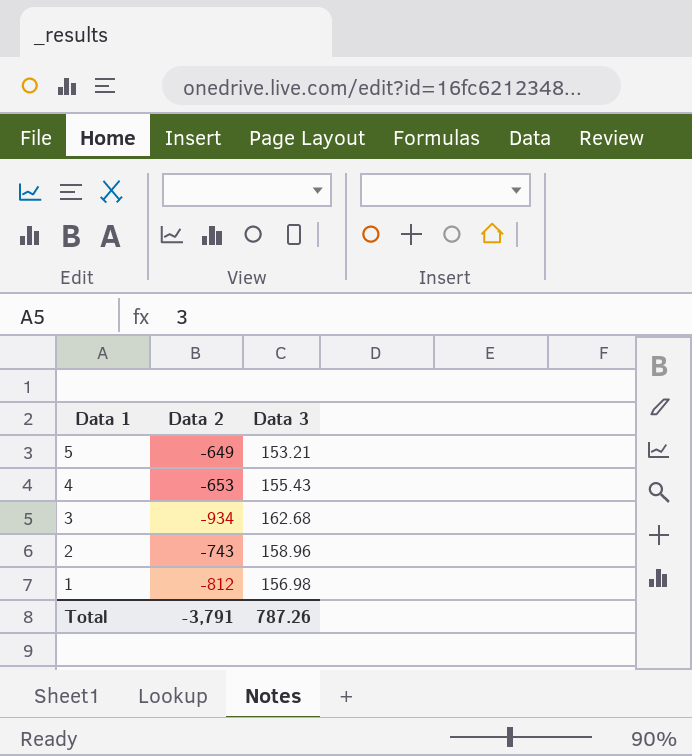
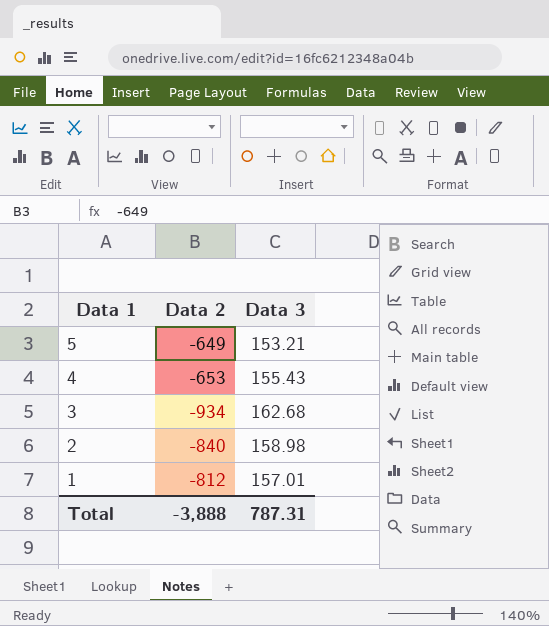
2 | Data 2: -743 -> -840
2 | Data 3: 158.96 -> 158.98
1 | Data 3: 156.98 -> 157.01
Total | Data 2: -3,791 -> -3,888
Total | Data 3: 787.26 -> 787.31

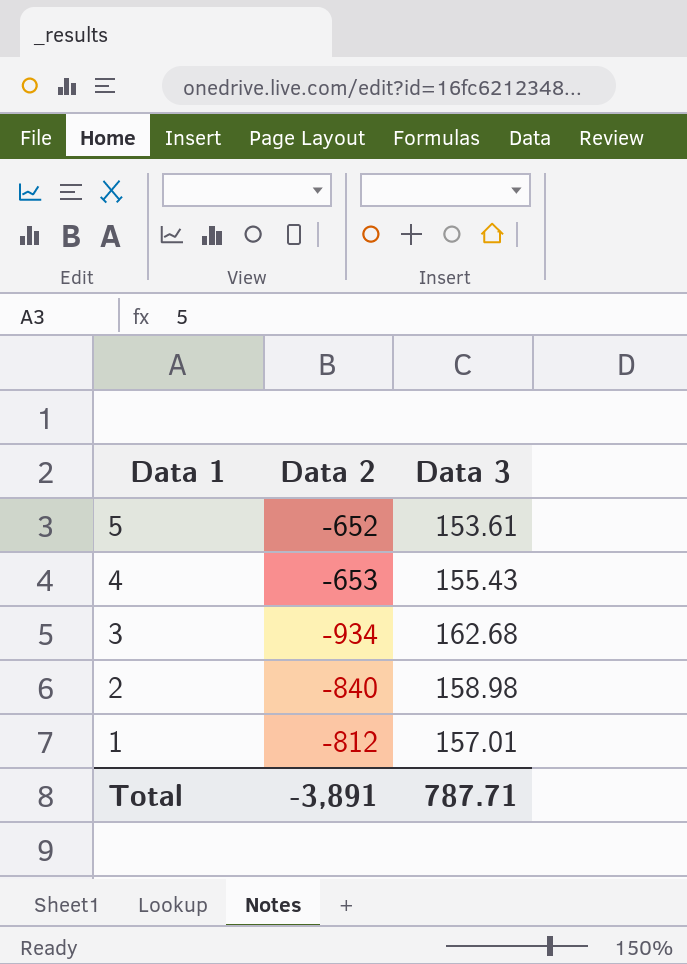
5 | Data 2: -649 -> -652
5 | Data 3: 153.21 -> 153.61
Total | Data 2: -3,888 -> -3,891
Total | Data 3: 787.31 -> 787.71

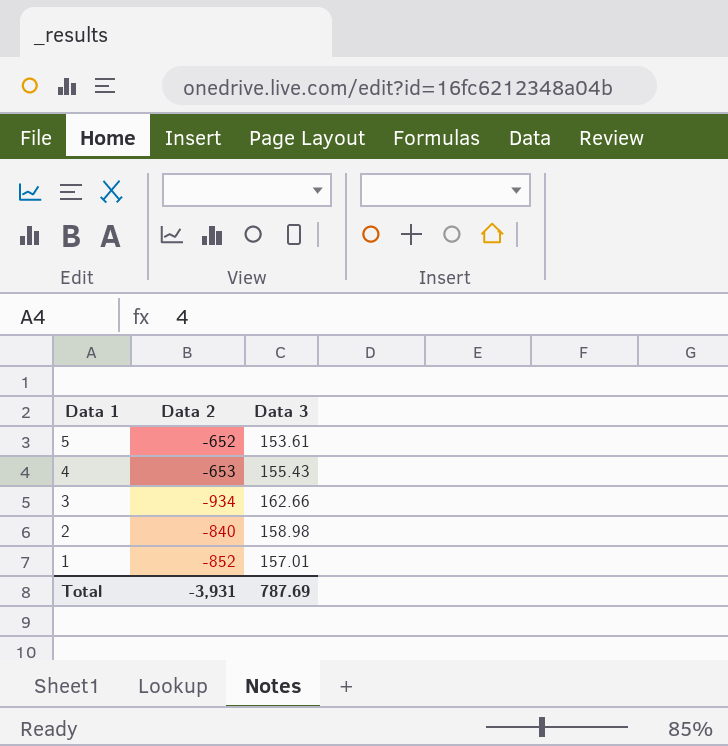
3 | Data 3: 162.68 -> 162.66
1 | Data 2: -812 -> -852
Total | Data 2: -3,891 -> -3,931
Total | Data 3: 787.71 -> 787.69

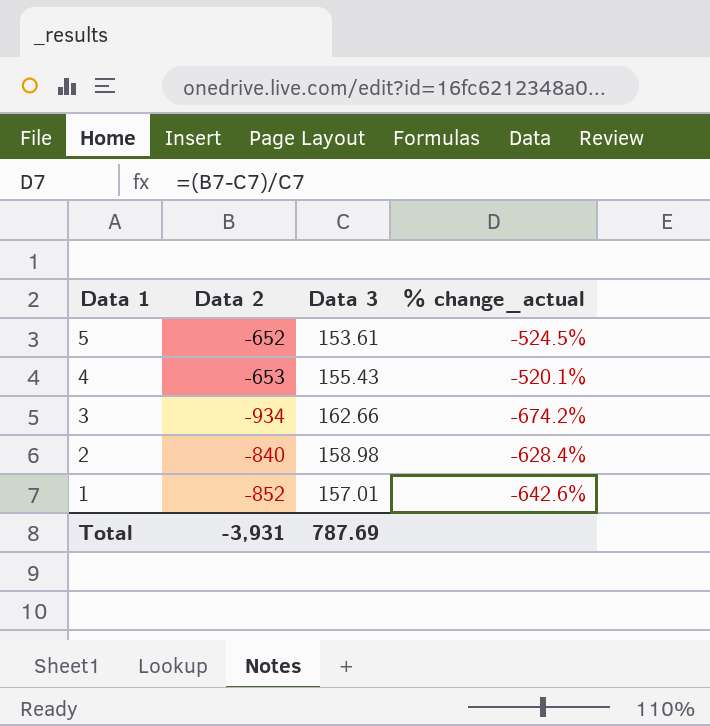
column % change_actual | formula: none -> ([Data 2] - [Data 3]) / [Data 3]

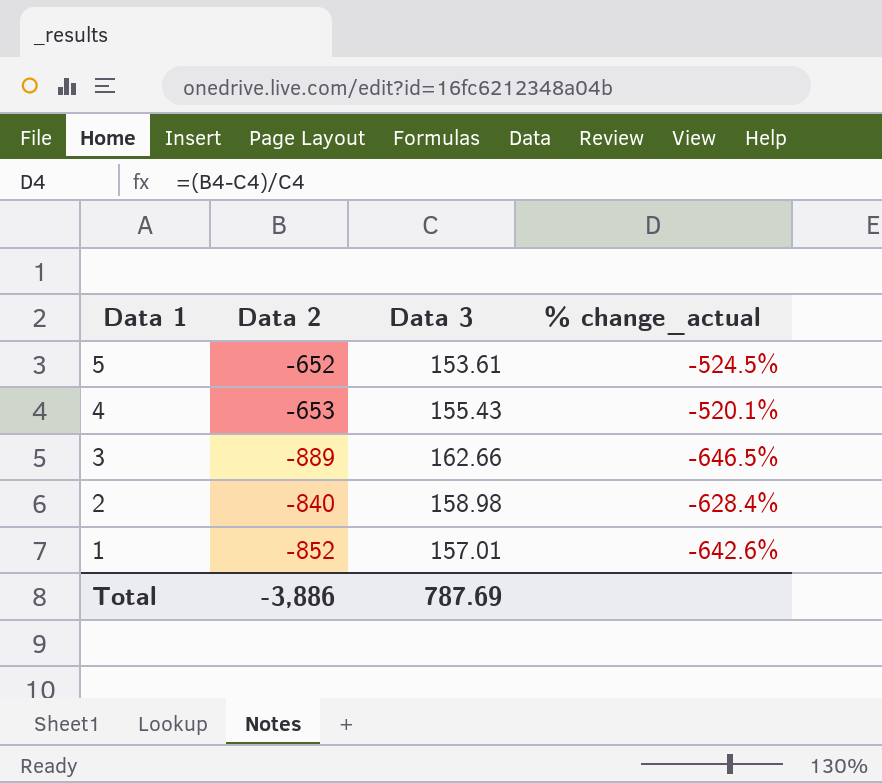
3 | Data 2: -934 -> -889
3 | % change_actual: -674.2% -> -646.5%
Total | Data 2: -3,931 -> -3,886

